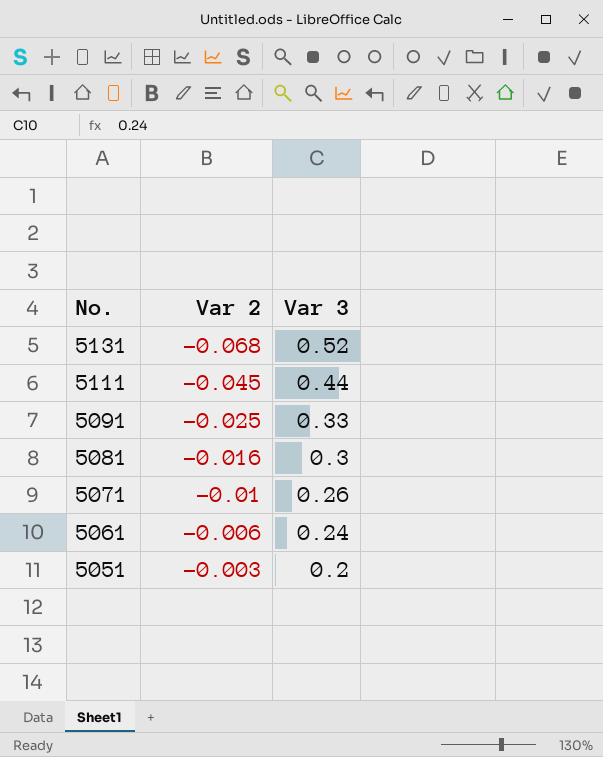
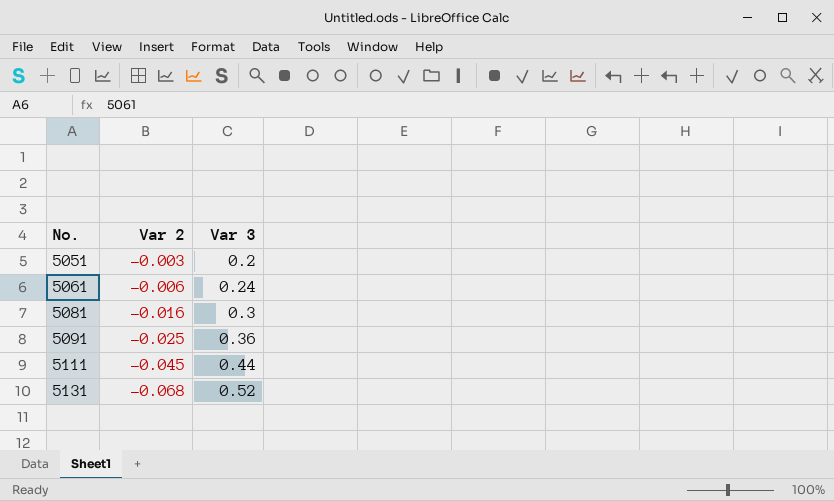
row order: No. descending -> No. ascending
row 5071: -0.01 | 0.26 -> none
5091 | Var 3: 0.33 -> 0.36

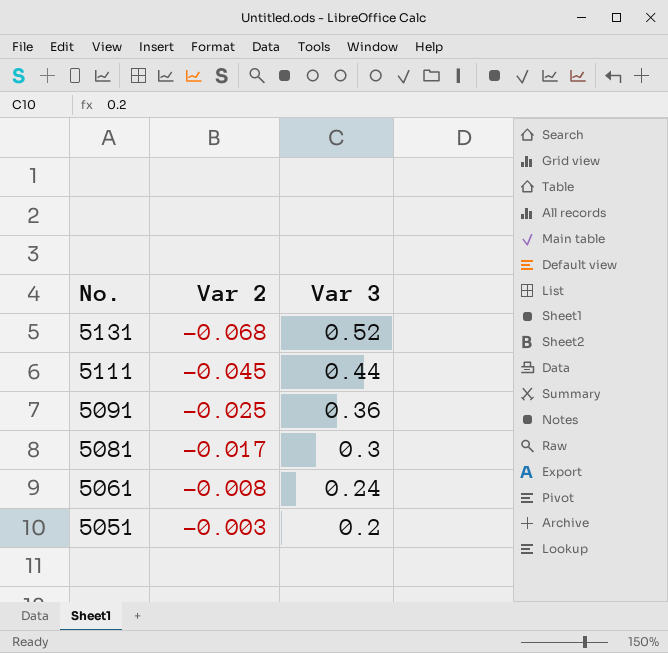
row order: No. ascending -> No. descending
5081 | Var 2: -0.016 -> -0.017
5061 | Var 2: -0.006 -> -0.008

